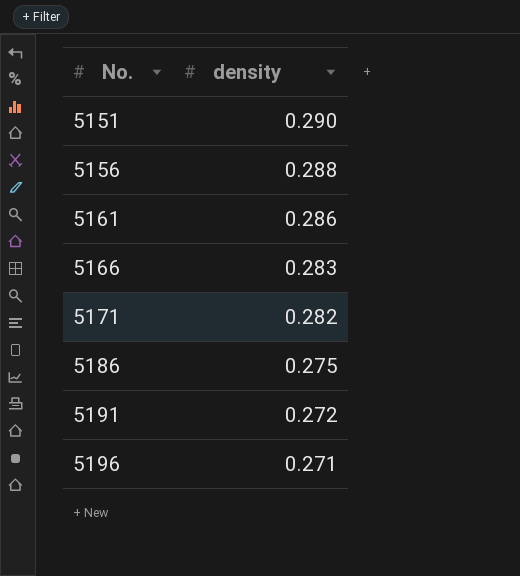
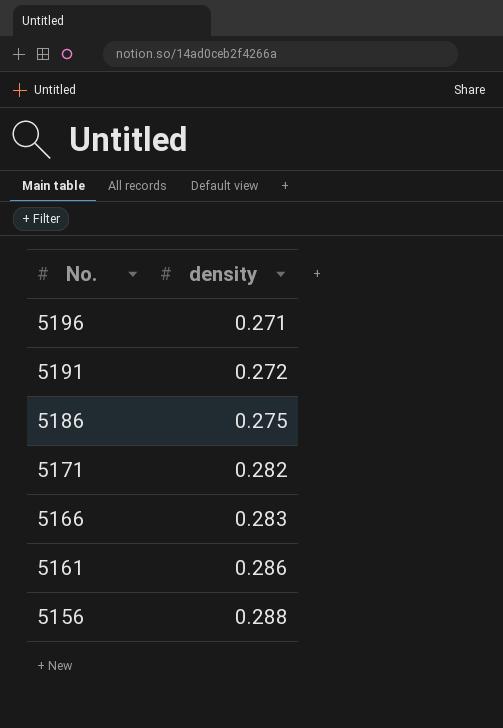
row order: No. ascending -> No. descending
row 5151: 0.290 -> none

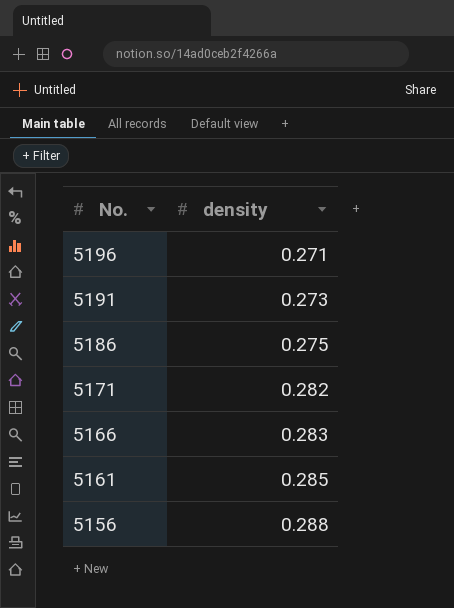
5191 | density: 0.272 -> 0.273
5161 | density: 0.286 -> 0.285

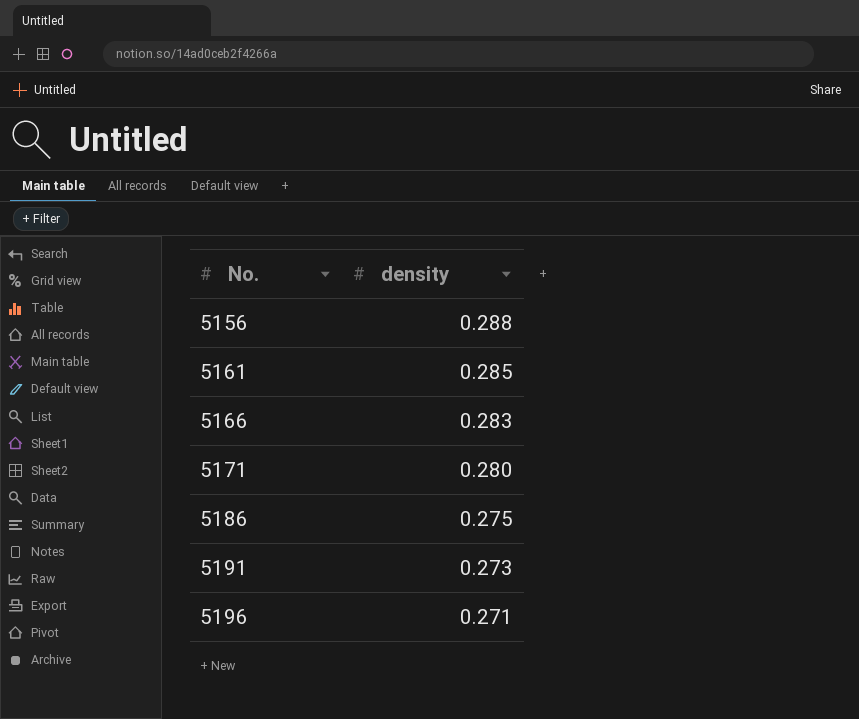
row order: No. descending -> No. ascending
5171 | density: 0.282 -> 0.280

